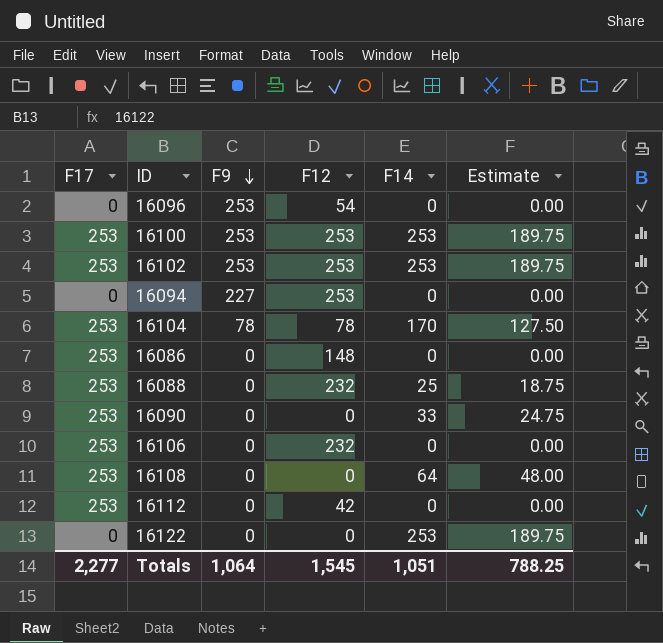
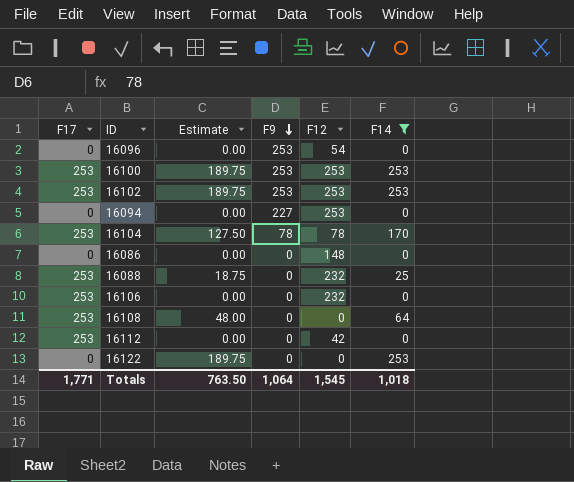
filter: none -> F14 != 33
column Estimate | position: 6 -> 3
16086 | F17: 253 -> 0
Totals | F17: 2,277 -> 1,771
Totals | Estimate: 788.25 -> 763.50
Totals | F14: 1,051 -> 1,018

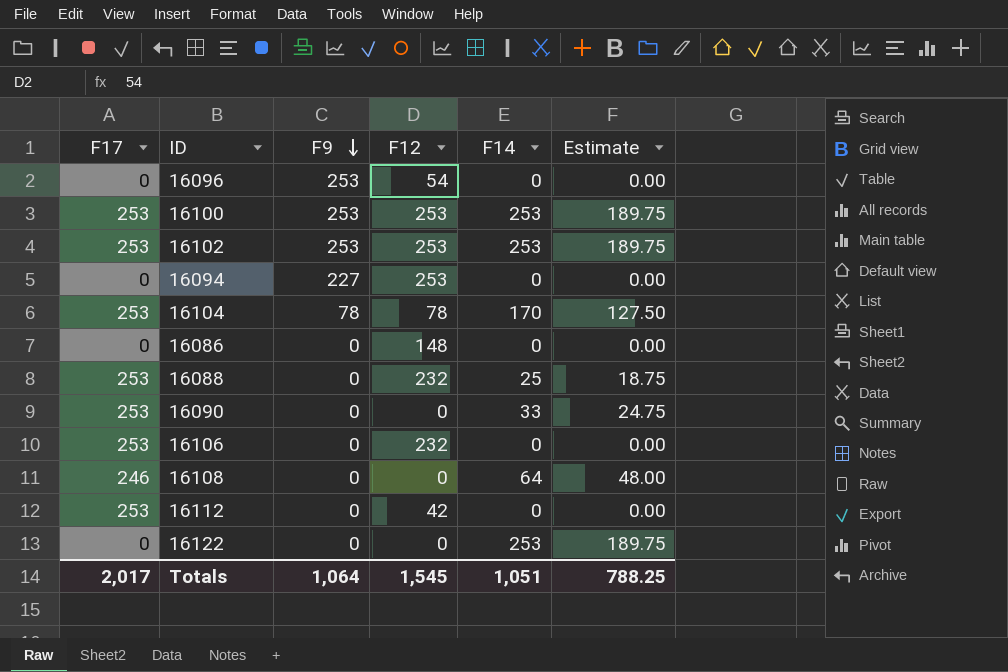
filter: F14 != 33 -> none
column Estimate | position: 3 -> 6
16108 | F17: 253 -> 246
Totals | F17: 1,771 -> 2,017
Totals | F14: 1,018 -> 1,051
Totals | Estimate: 763.50 -> 788.25

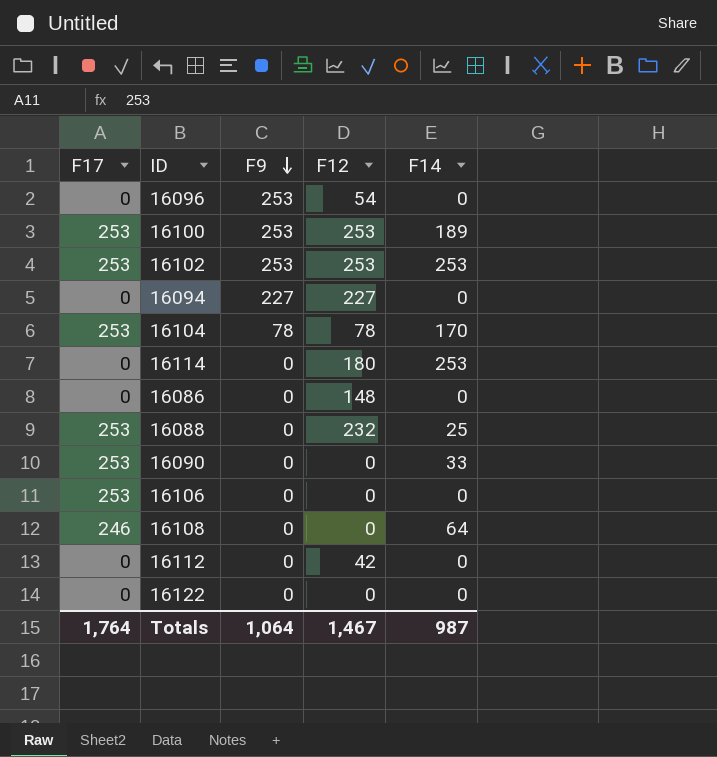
column Estimate | formula: [F14] * 0.75 -> none
16100 | F14: 253 -> 189
16094 | F12: 253 -> 227
row 16114: none -> 0 | 0 | 180 | 253
16106 | F12: 232 -> 0
16112 | F17: 253 -> 0
16122 | F14: 253 -> 0
Totals | F17: 2,017 -> 1,764
Totals | F12: 1,545 -> 1,467
Totals | F14: 1,051 -> 987

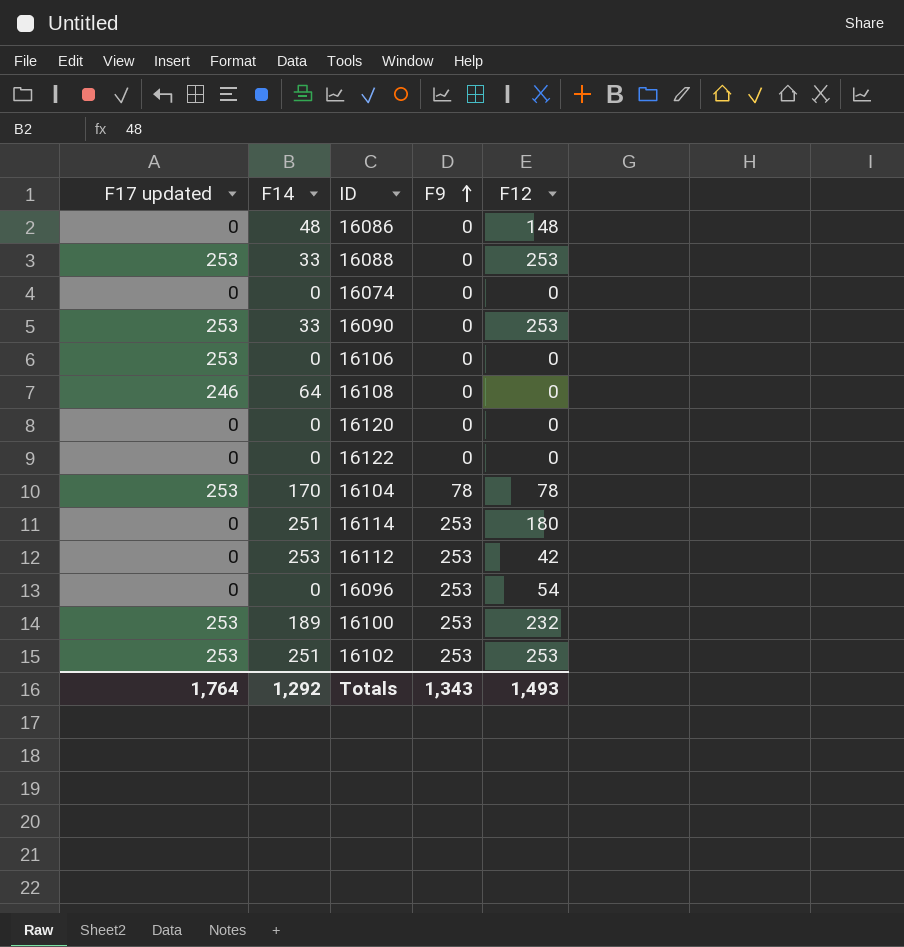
row order: F9 descending -> F9 ascending
column name: F17 -> F17 updated
column F14 | position: 5 -> 2
row 16094: 0 | 227 | 227 | 0 -> none
16086 | F14: 0 -> 48
16088 | F14: 25 -> 33
16088 | F12: 232 -> 253
row 16074: none -> 0 | 0 | 0 | 0
16090 | F12: 0 -> 253
row 16120: none -> 0 | 0 | 0 | 0
16114 | F14: 253 -> 251
16114 | F9: 0 -> 253
16112 | F14: 0 -> 253
16112 | F9: 0 -> 253
16100 | F12: 253 -> 232
16102 | F14: 253 -> 251
Totals | F14: 987 -> 1,292
Totals | F9: 1,064 -> 1,343
Totals | F12: 1,467 -> 1,493

